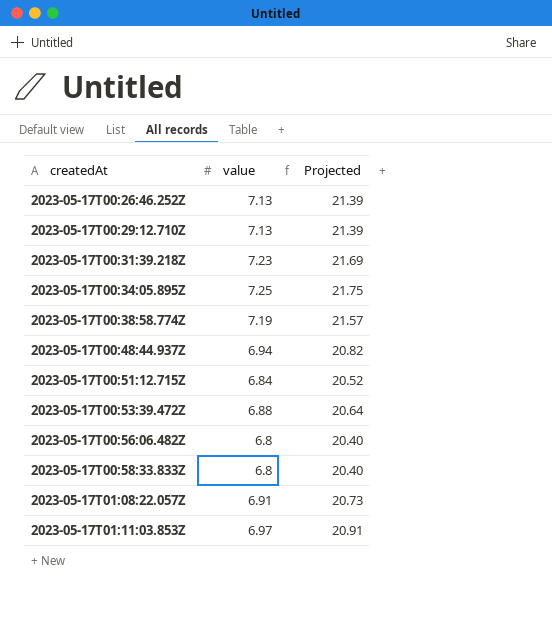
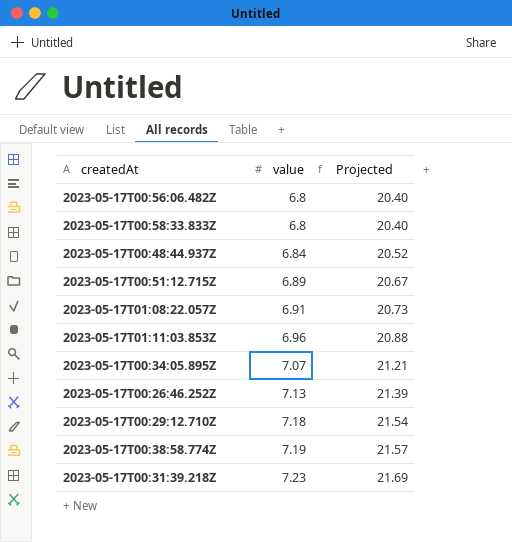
row order: createdAt ascending -> value ascending
row 2023-05-17T00:53:39.472Z: 6.88 | 20.64 -> none
2023-05-17T00:48:44.937Z | value: 6.94 -> 6.84
2023-05-17T00:48:44.937Z | Projected: 20.82 -> 20.52
2023-05-17T00:51:12.715Z | value: 6.84 -> 6.89
2023-05-17T00:51:12.715Z | Projected: 20.52 -> 20.67
2023-05-17T01:11:03.853Z | value: 6.97 -> 6.96
2023-05-17T01:11:03.853Z | Projected: 20.91 -> 20.88
2023-05-17T00:34:05.895Z | value: 7.25 -> 7.07
2023-05-17T00:34:05.895Z | Projected: 21.75 -> 21.21
2023-05-17T00:29:12.710Z | value: 7.13 -> 7.18
2023-05-17T00:29:12.710Z | Projected: 21.39 -> 21.54

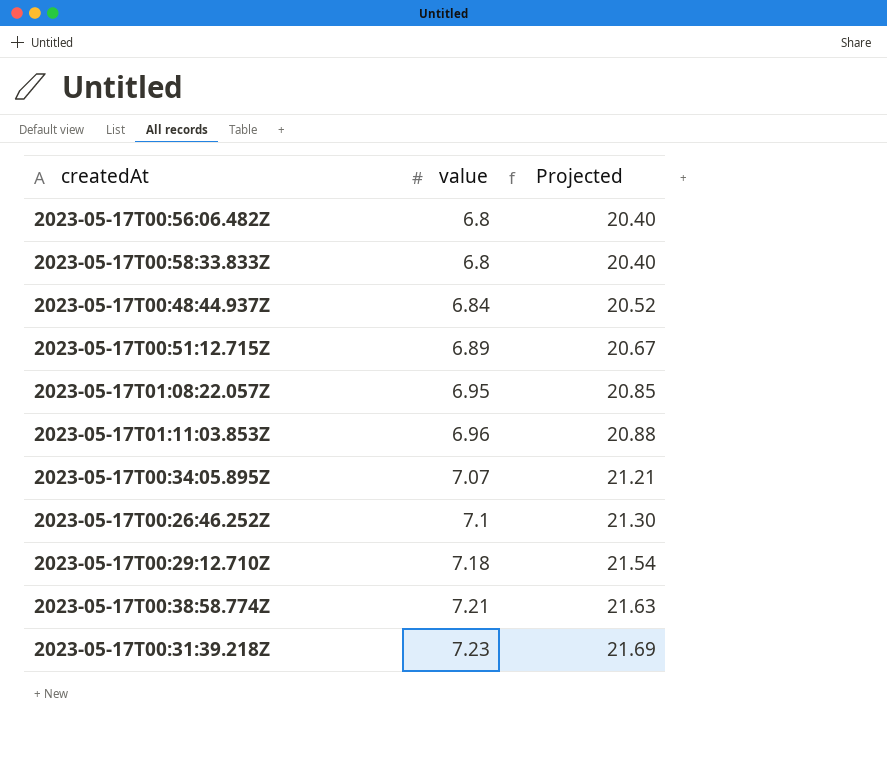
2023-05-17T01:08:22.057Z | value: 6.91 -> 6.95
2023-05-17T01:08:22.057Z | Projected: 20.73 -> 20.85
2023-05-17T00:26:46.252Z | value: 7.13 -> 7.1
2023-05-17T00:26:46.252Z | Projected: 21.39 -> 21.30
2023-05-17T00:38:58.774Z | value: 7.19 -> 7.21
2023-05-17T00:38:58.774Z | Projected: 21.57 -> 21.63

